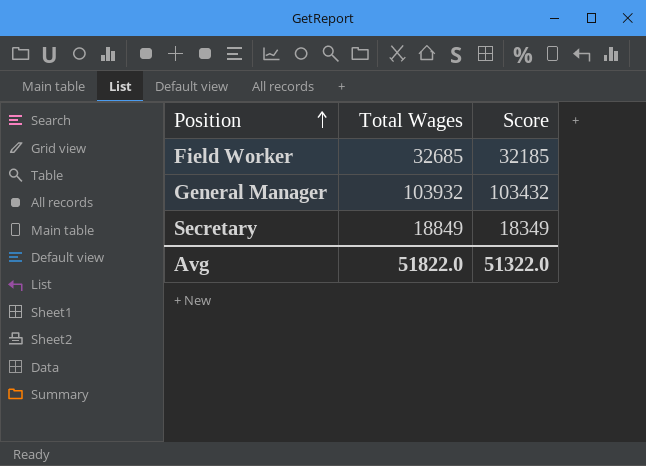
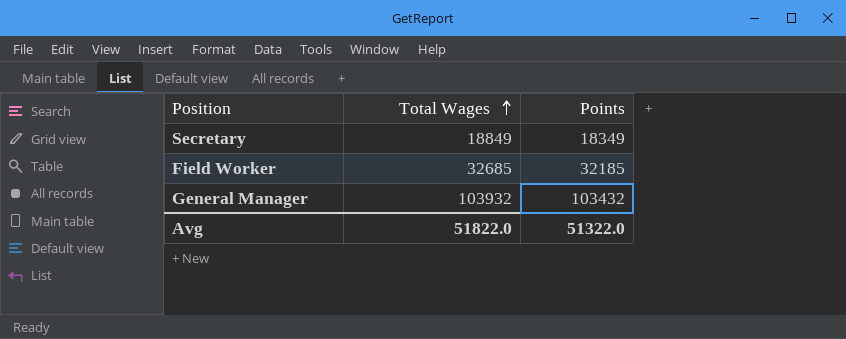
row order: Position ascending -> Total Wages ascending
column name: Score -> Points

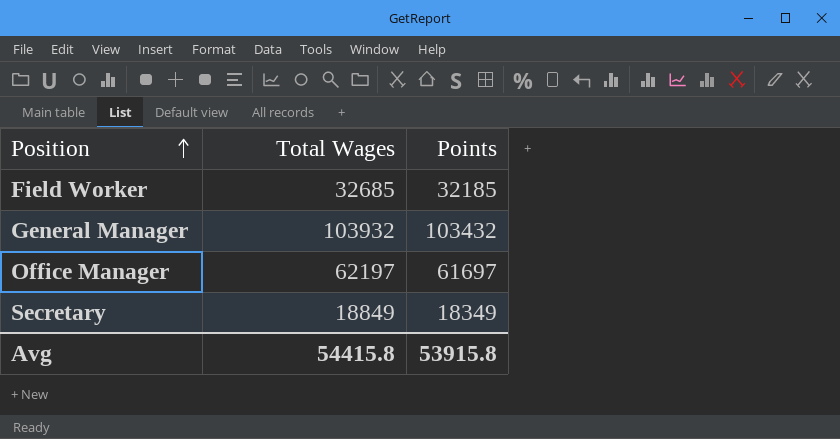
row order: Total Wages ascending -> Position ascending
row Office Manager: none -> 62197 | 61697
Avg | Total Wages: 51822.0 -> 54415.8
Avg | Points: 51322.0 -> 53915.8

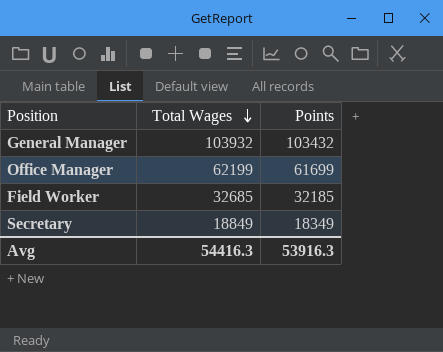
row order: Position ascending -> Total Wages descending
Office Manager | Total Wages: 62197 -> 62199
Office Manager | Points: 61697 -> 61699
Avg | Total Wages: 54415.8 -> 54416.3
Avg | Points: 53915.8 -> 53916.3

